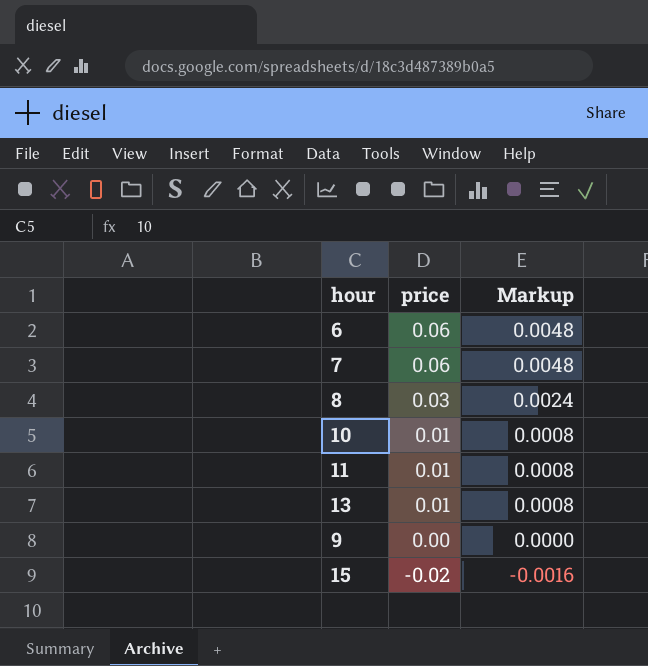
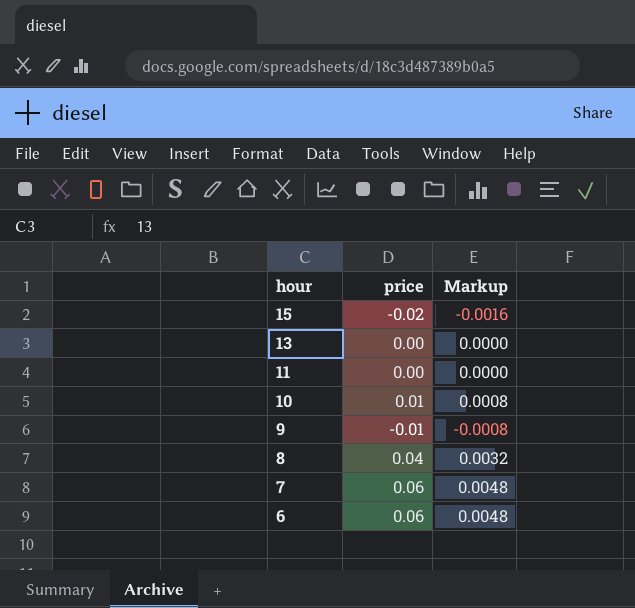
row order: price descending -> hour descending
13 | price: 0.01 -> 0.00
13 | Markup: 0.0008 -> 0.0000
11 | price: 0.01 -> 0.00
11 | Markup: 0.0008 -> 0.0000
9 | price: 0.00 -> -0.01
9 | Markup: 0.0000 -> -0.0008
8 | price: 0.03 -> 0.04
8 | Markup: 0.0024 -> 0.0032

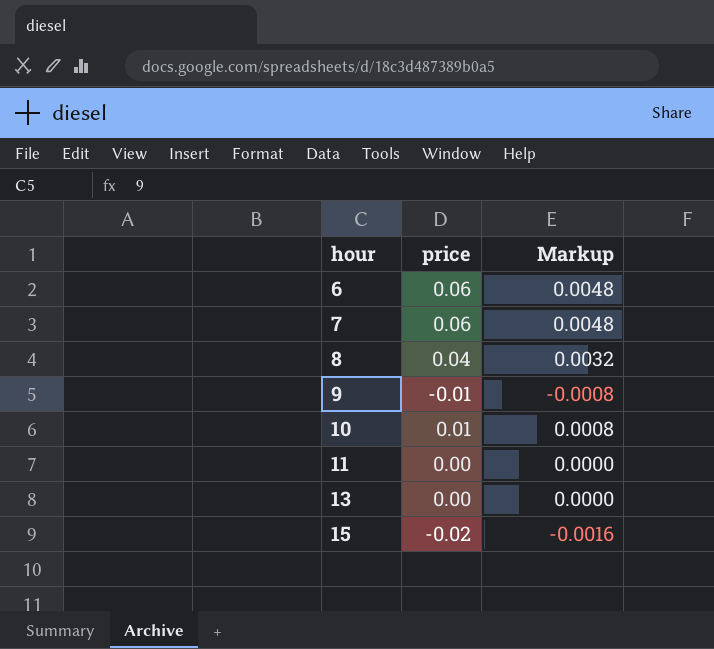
row order: hour descending -> hour ascending

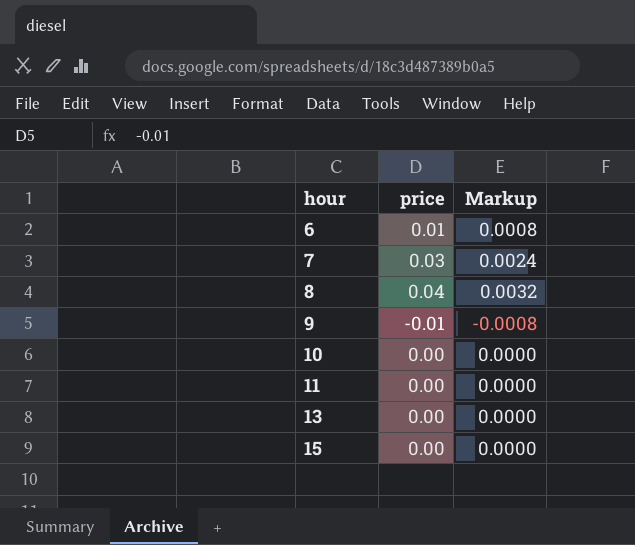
6 | price: 0.06 -> 0.01
6 | Markup: 0.0048 -> 0.0008
7 | price: 0.06 -> 0.03
7 | Markup: 0.0048 -> 0.0024
10 | price: 0.01 -> 0.00
10 | Markup: 0.0008 -> 0.0000
15 | price: -0.02 -> 0.00
15 | Markup: -0.0016 -> 0.0000

